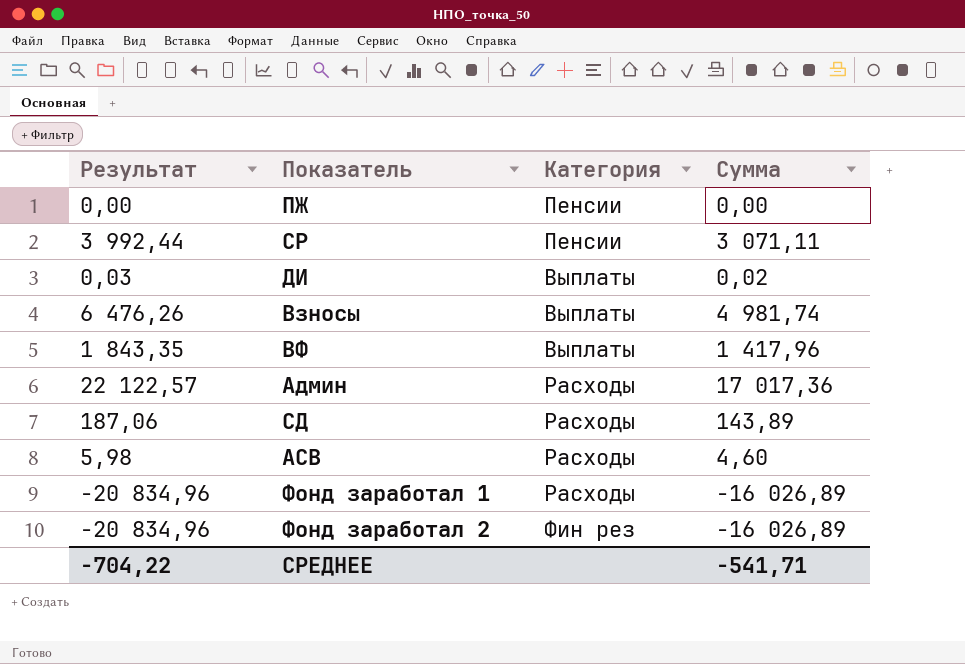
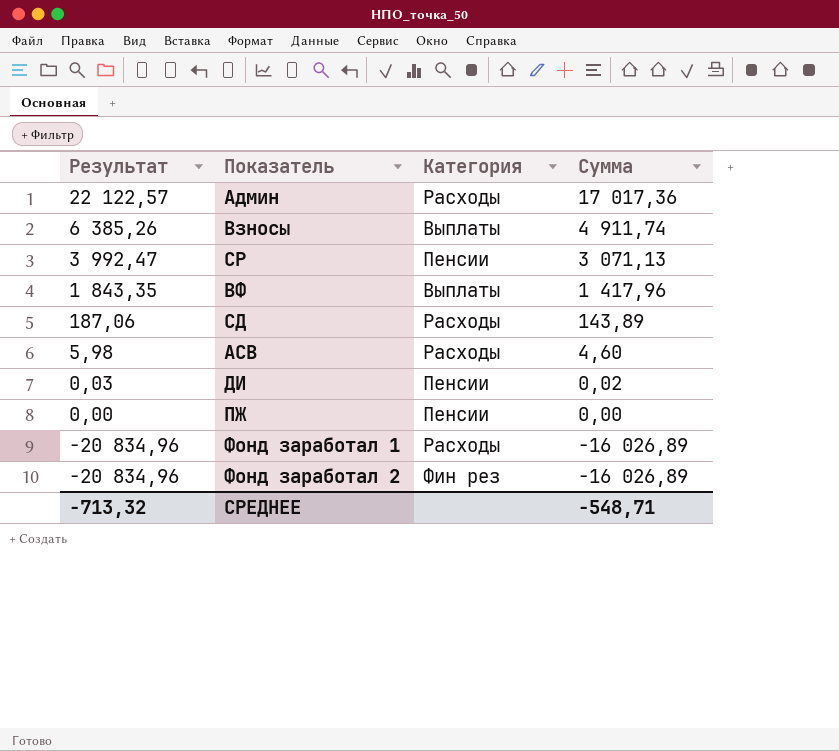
row order: none -> Результат descending
Взносы | Результат: 6 476,26 -> 6 385,26
Взносы | Сумма: 4 981,74 -> 4 911,74
СР | Результат: 3 992,44 -> 3 992,47
СР | Сумма: 3 071,11 -> 3 071,13
ДИ | Категория: Выплаты -> Пенсии
СРЕДНЕЕ | Результат: -704,22 -> -713,32
СРЕДНЕЕ | Сумма: -541,71 -> -548,71

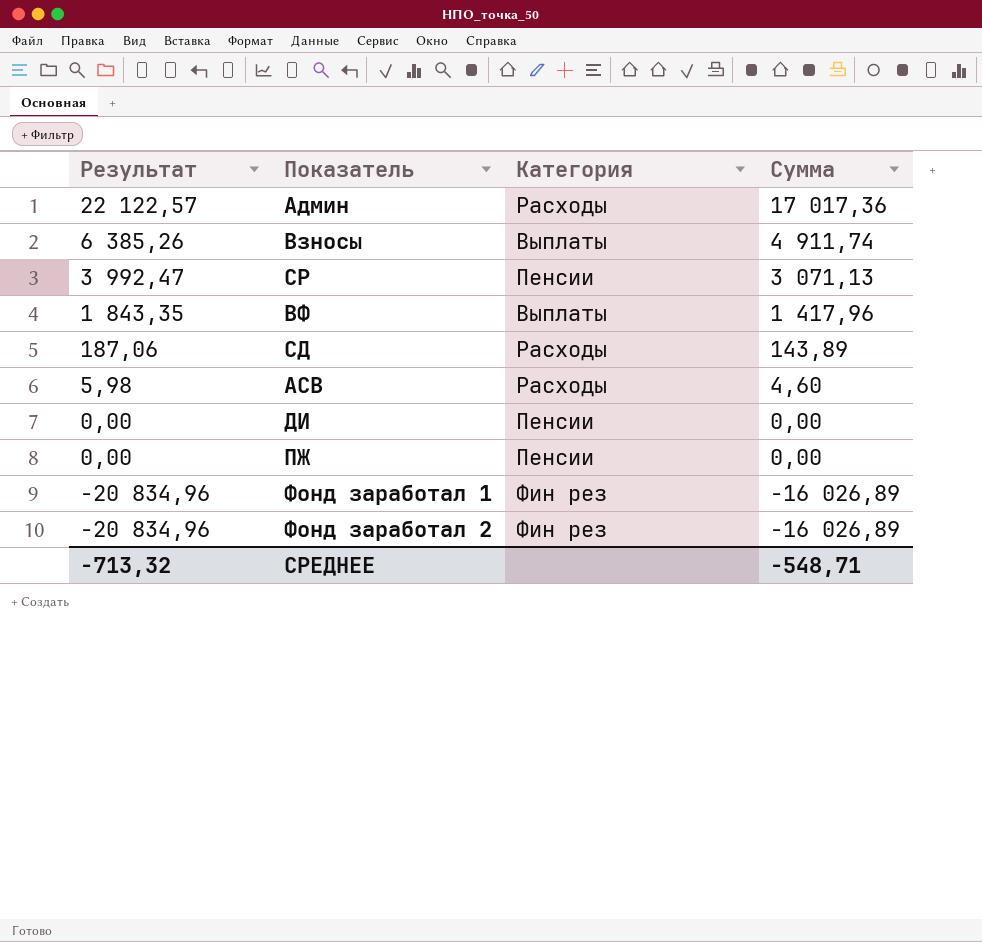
ДИ | Результат: 0,03 -> 0,00
ДИ | Сумма: 0,02 -> 0,00
Фонд заработал 1 | Категория: Расходы -> Фин рез

